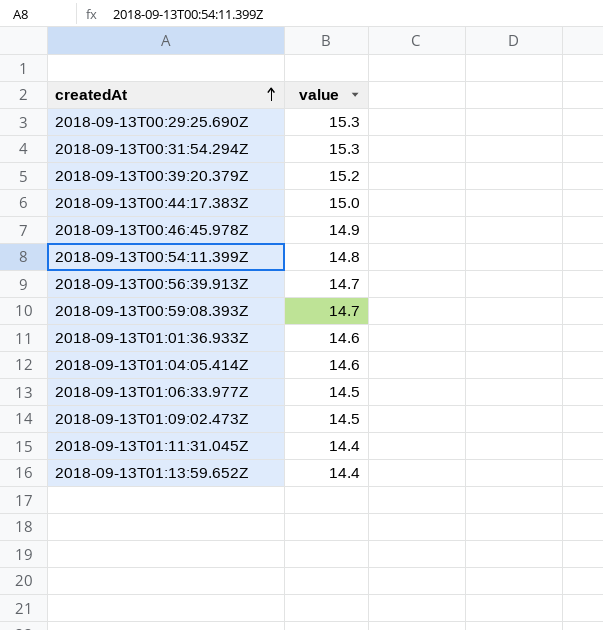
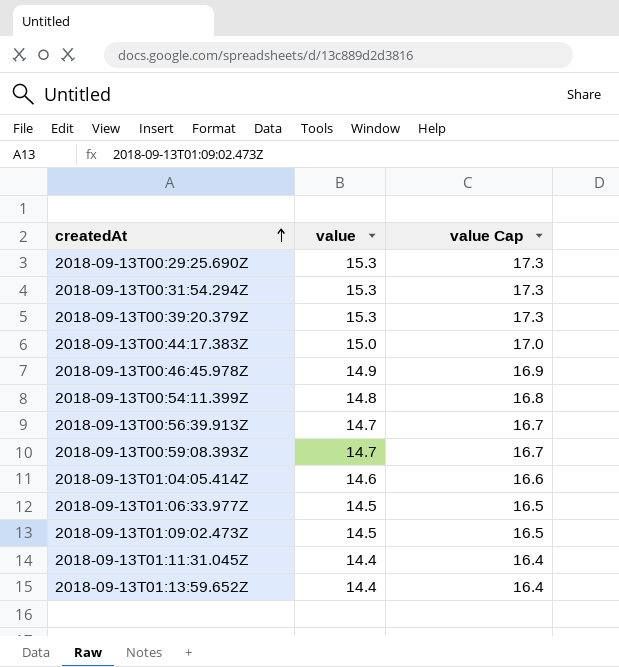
column value Cap | formula: none -> [value] + 2
row 2018-09-13T01:01:36.933Z: 14.6 -> none
2018-09-13T00:39:20.379Z | value: 15.2 -> 15.3

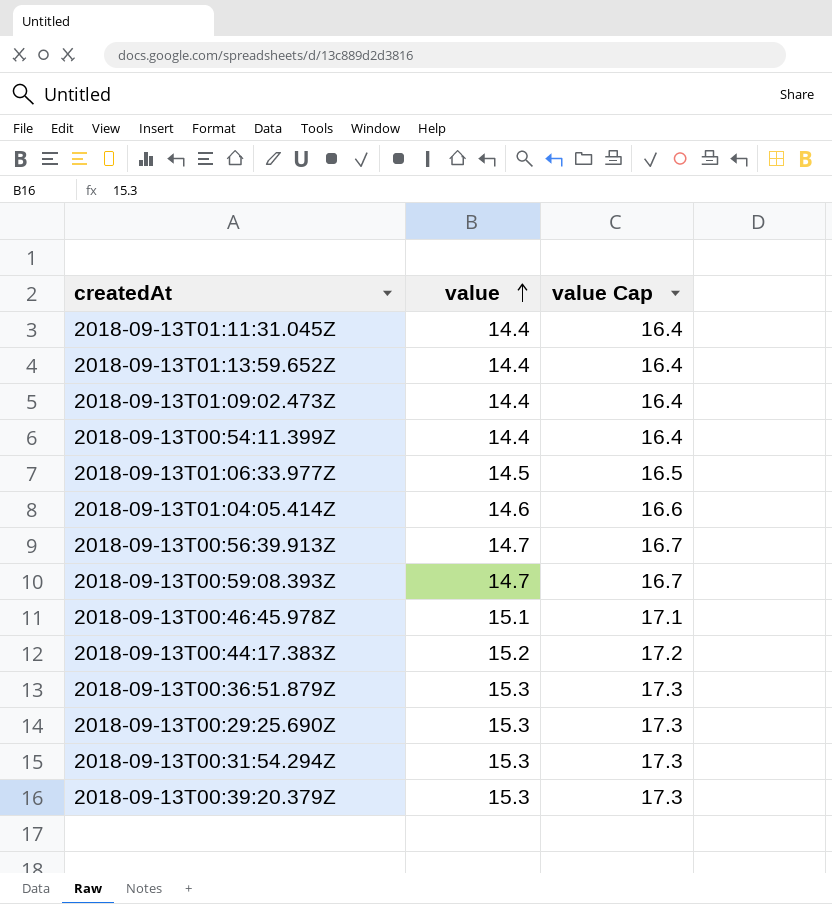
row order: createdAt ascending -> value ascending
2018-09-13T01:09:02.473Z | value: 14.5 -> 14.4
2018-09-13T01:09:02.473Z | value Cap: 16.5 -> 16.4
2018-09-13T00:54:11.399Z | value: 14.8 -> 14.4
2018-09-13T00:54:11.399Z | value Cap: 16.8 -> 16.4
2018-09-13T00:46:45.978Z | value: 14.9 -> 15.1
2018-09-13T00:46:45.978Z | value Cap: 16.9 -> 17.1
2018-09-13T00:44:17.383Z | value: 15.0 -> 15.2
2018-09-13T00:44:17.383Z | value Cap: 17.0 -> 17.2
row 2018-09-13T00:36:51.879Z: none -> 15.3 | 17.3

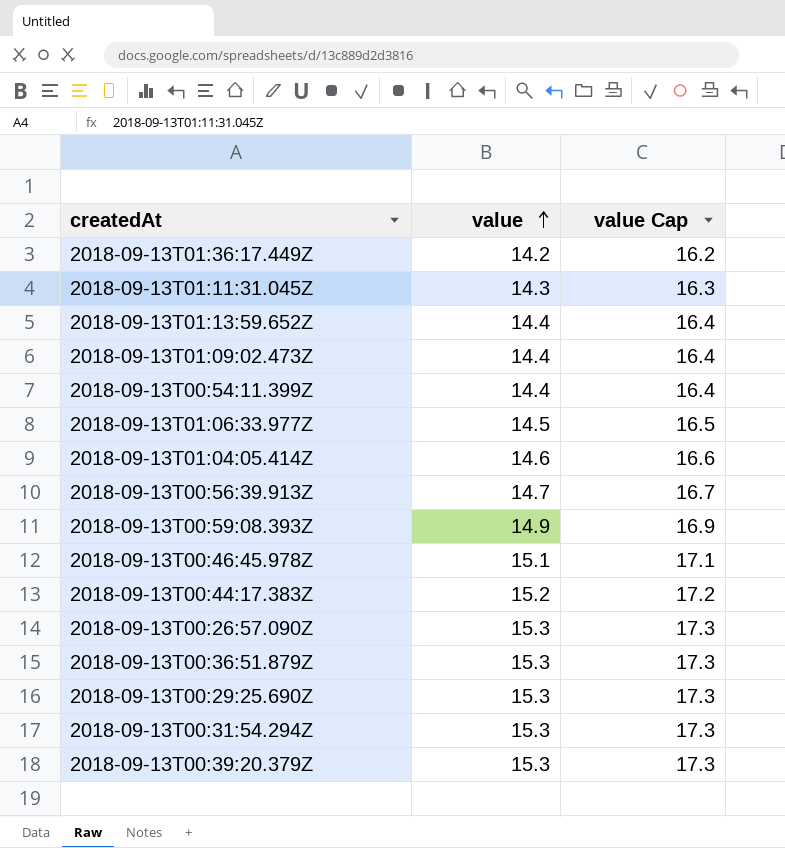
row 2018-09-13T01:36:17.449Z: none -> 14.2 | 16.2
2018-09-13T01:11:31.045Z | value: 14.4 -> 14.3
2018-09-13T01:11:31.045Z | value Cap: 16.4 -> 16.3
2018-09-13T00:59:08.393Z | value: 14.7 -> 14.9
2018-09-13T00:59:08.393Z | value Cap: 16.7 -> 16.9
row 2018-09-13T00:26:57.090Z: none -> 15.3 | 17.3

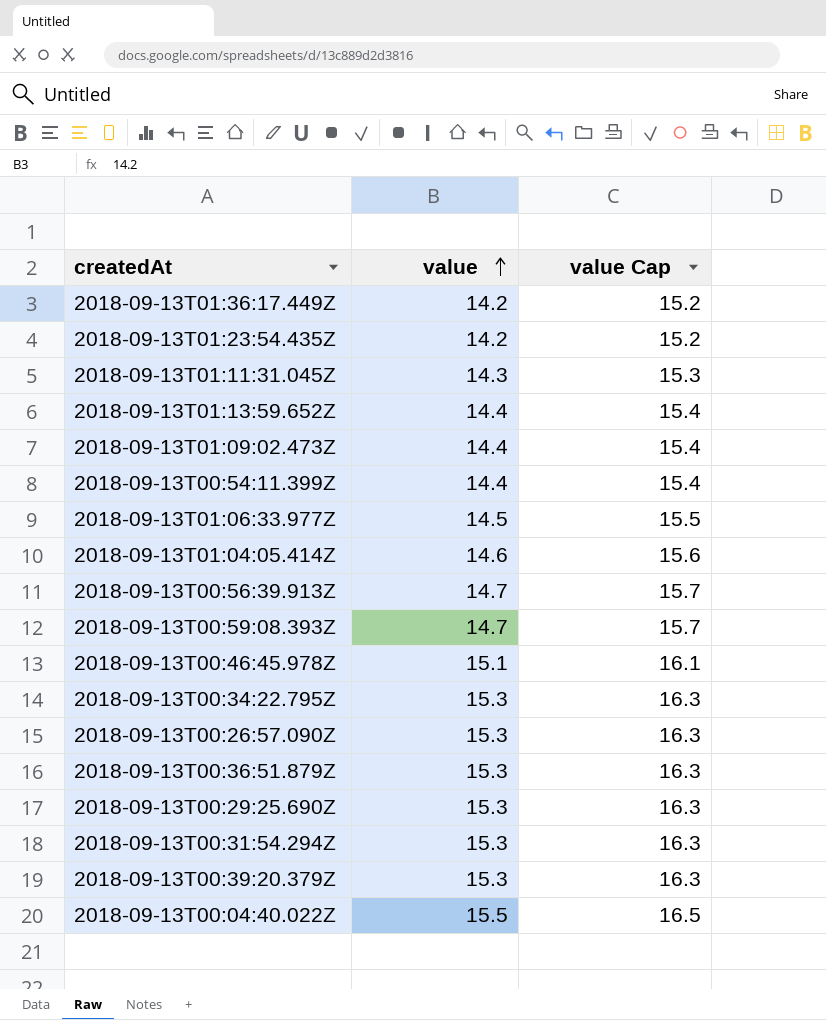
column value Cap | formula: [value] + 2 -> [value] + 1
row 2018-09-13T00:44:17.383Z: 15.2 | 17.2 -> none
row 2018-09-13T01:23:54.435Z: none -> 14.2 | 15.2
2018-09-13T00:59:08.393Z | value: 14.9 -> 14.7
row 2018-09-13T00:34:22.795Z: none -> 15.3 | 16.3
row 2018-09-13T00:04:40.022Z: none -> 15.5 | 16.5

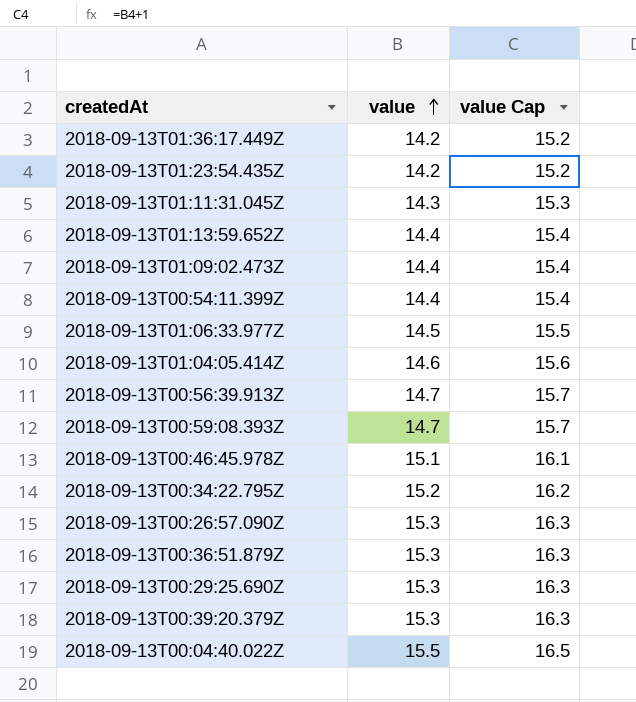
row 2018-09-13T00:31:54.294Z: 15.3 | 16.3 -> none
2018-09-13T00:34:22.795Z | value: 15.3 -> 15.2
2018-09-13T00:34:22.795Z | value Cap: 16.3 -> 16.2

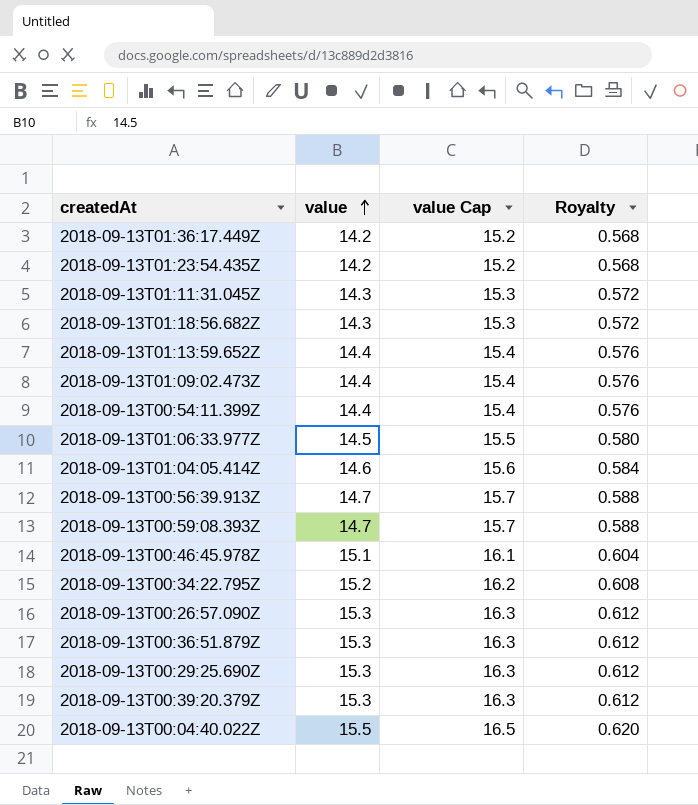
column Royalty | formula: none -> [value] * 0.04
row 2018-09-13T01:18:56.682Z: none -> 14.3 | 15.3 | 0.572

